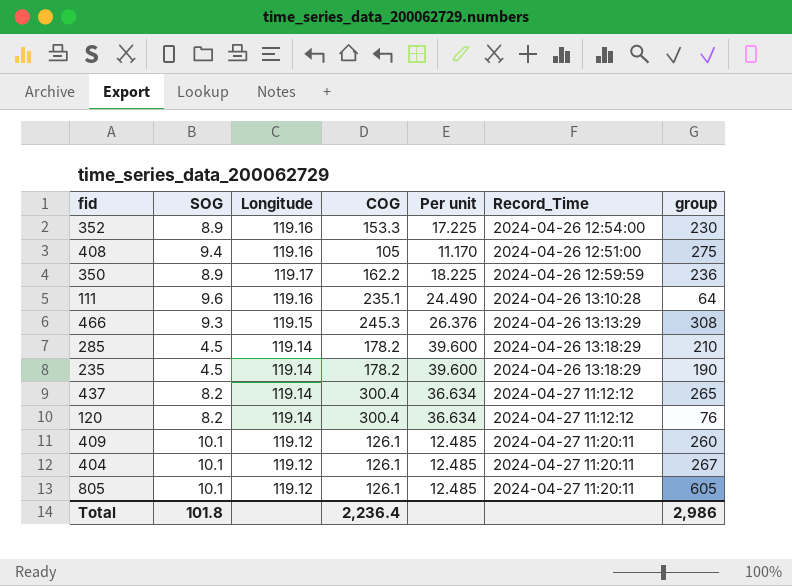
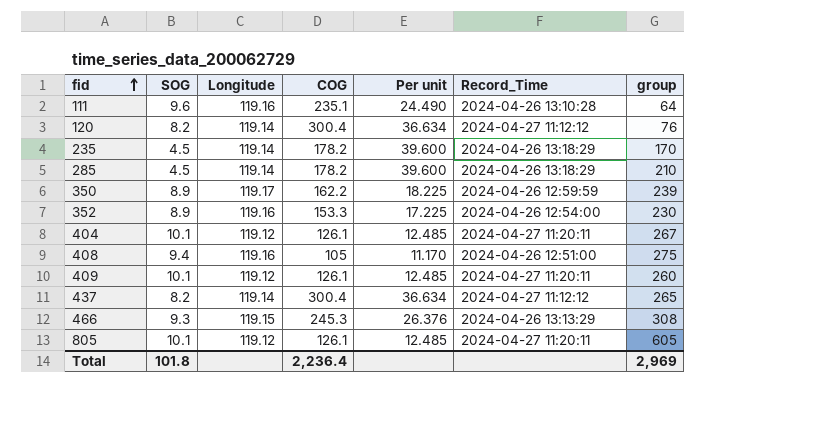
row order: none -> fid ascending
235 | group: 190 -> 170
350 | group: 236 -> 239
Total | group: 2,986 -> 2,969

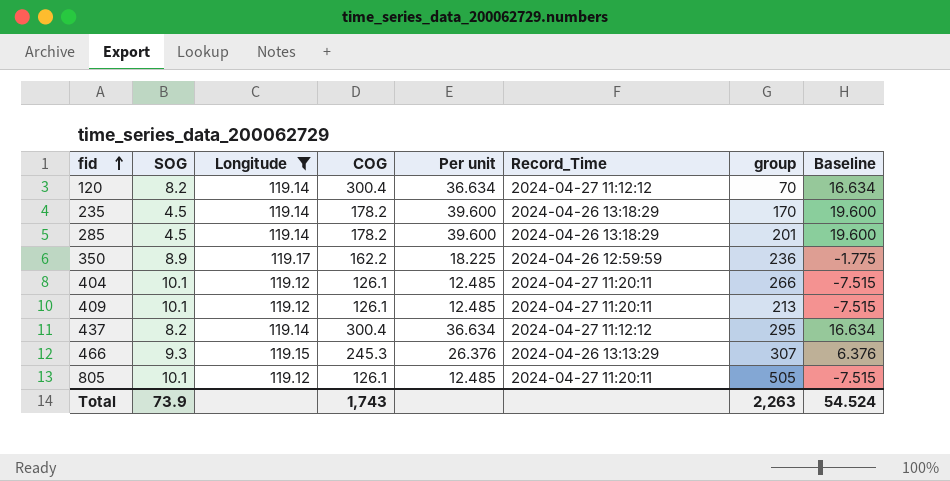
filter: none -> Longitude != 119.16
column Baseline | formula: none -> [Per unit] - 20
120 | group: 76 -> 70
285 | group: 210 -> 201
350 | group: 239 -> 236
404 | group: 267 -> 266
409 | group: 260 -> 213
437 | group: 265 -> 295
466 | group: 308 -> 307
805 | group: 605 -> 505
Total | SOG: 101.8 -> 73.9
Total | COG: 2,236.4 -> 1,743
Total | group: 2,969 -> 2,263

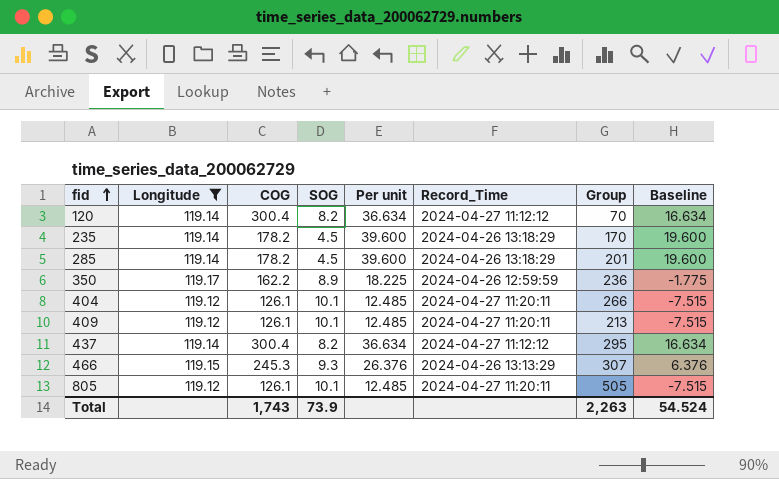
column SOG | position: 2 -> 4
column name: group -> Group

